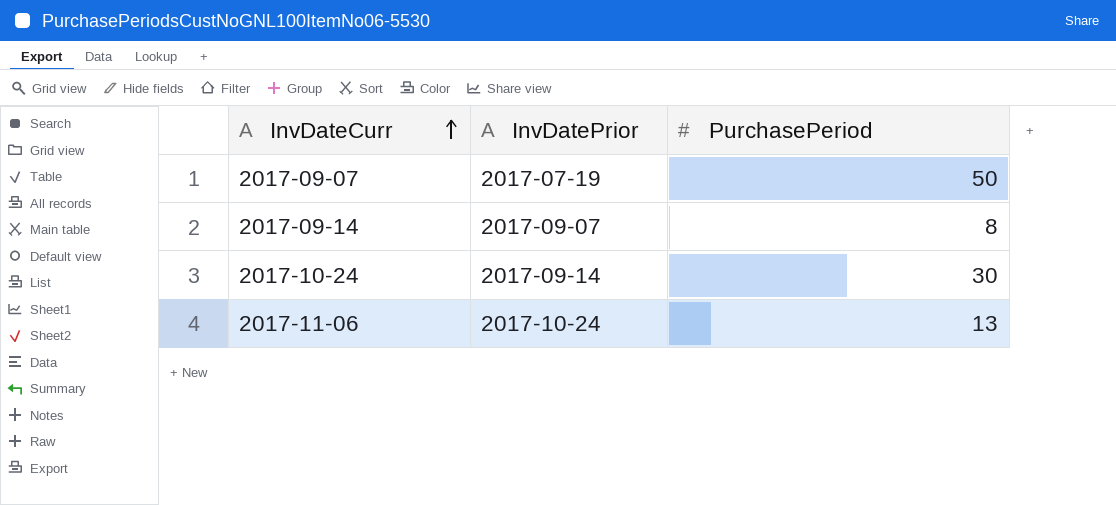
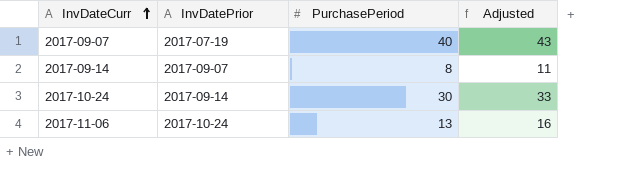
column Adjusted | formula: none -> [PurchasePeriod] + 3
2017-09-07 | PurchasePeriod: 50 -> 40

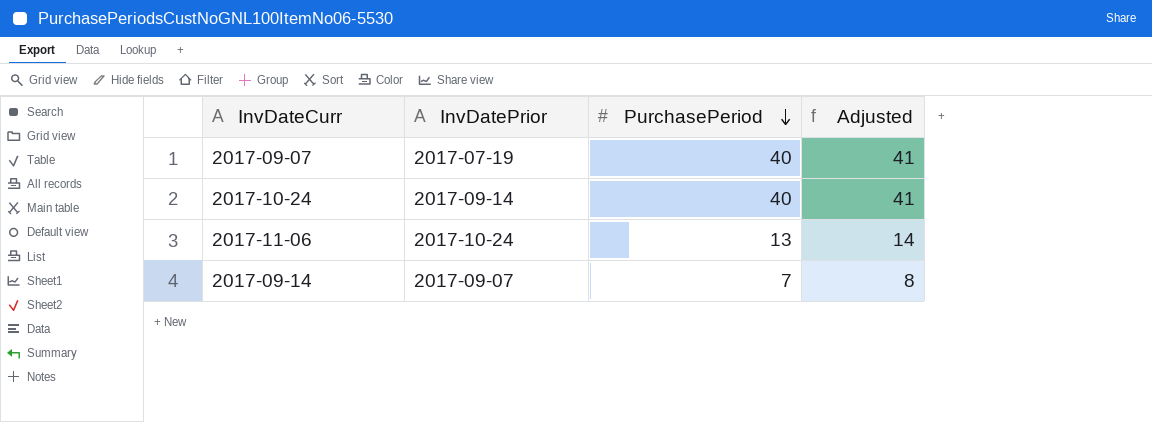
row order: InvDateCurr ascending -> PurchasePeriod descending
column Adjusted | formula: [PurchasePeriod] + 3 -> [PurchasePeriod] + 1
2017-10-24 | PurchasePeriod: 30 -> 40
2017-09-14 | PurchasePeriod: 8 -> 7

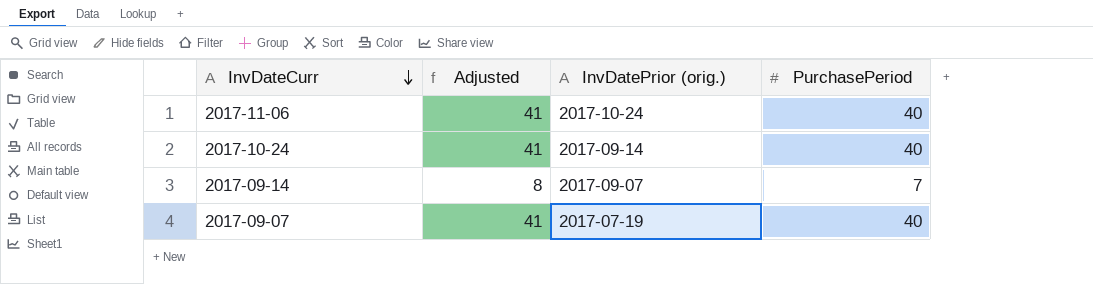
row order: PurchasePeriod descending -> InvDateCurr descending
column Adjusted | position: 4 -> 2
column name: InvDatePrior -> InvDatePrior (orig.)
2017-11-06 | Adjusted: 14 -> 41
2017-11-06 | PurchasePeriod: 13 -> 40

